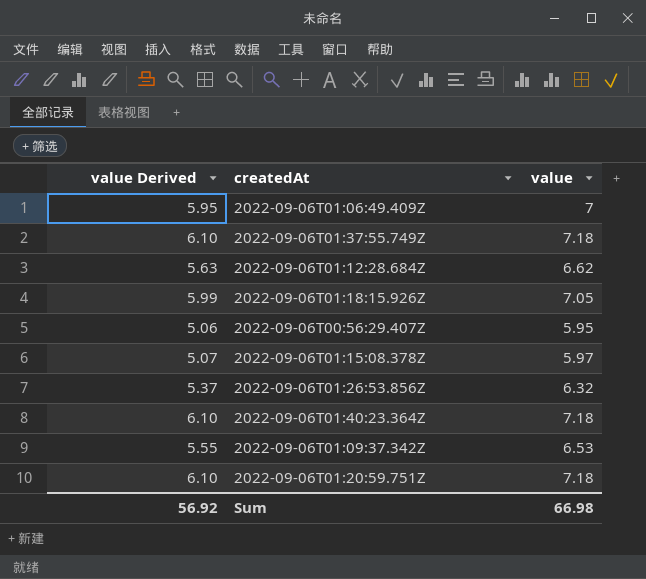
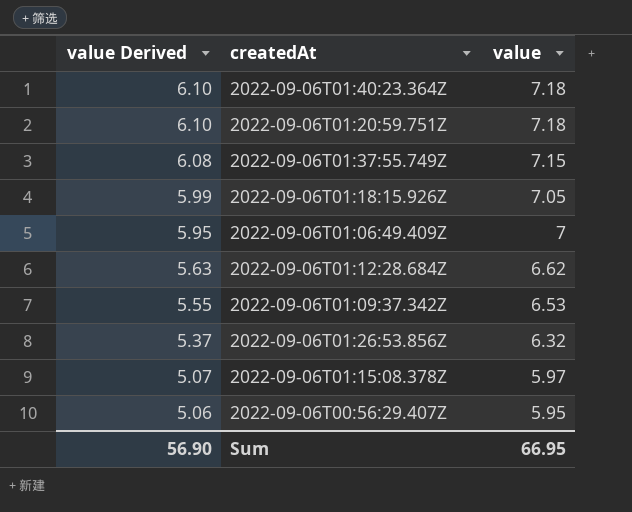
row order: none -> value Derived descending
2022-09-06T01:37:55.749Z | value Derived: 6.10 -> 6.08
2022-09-06T01:37:55.749Z | value: 7.18 -> 7.15
Sum | value Derived: 56.92 -> 56.90
Sum | value: 66.98 -> 66.95

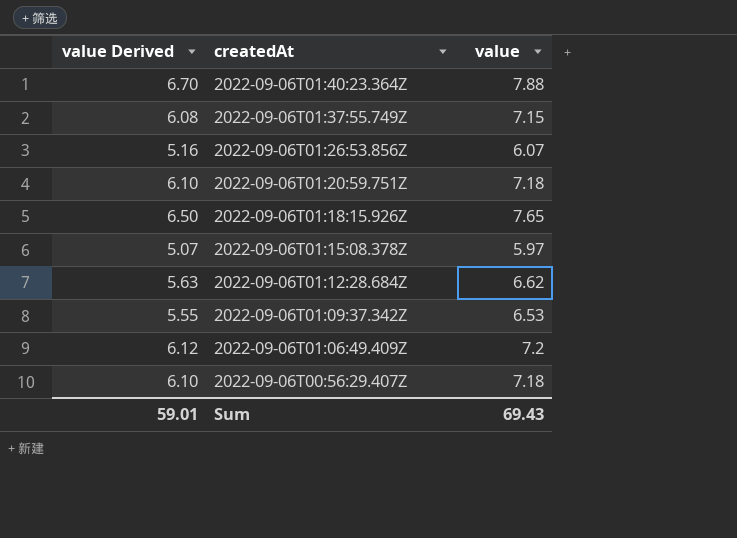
row order: value Derived descending -> createdAt descending
2022-09-06T01:40:23.364Z | value Derived: 6.10 -> 6.70
2022-09-06T01:40:23.364Z | value: 7.18 -> 7.88
2022-09-06T01:26:53.856Z | value Derived: 5.37 -> 5.16
2022-09-06T01:26:53.856Z | value: 6.32 -> 6.07
2022-09-06T01:18:15.926Z | value Derived: 5.99 -> 6.50
2022-09-06T01:18:15.926Z | value: 7.05 -> 7.65
2022-09-06T01:06:49.409Z | value Derived: 5.95 -> 6.12
2022-09-06T01:06:49.409Z | value: 7 -> 7.2
2022-09-06T00:56:29.407Z | value Derived: 5.06 -> 6.10
2022-09-06T00:56:29.407Z | value: 5.95 -> 7.18
Sum | value Derived: 56.90 -> 59.01
Sum | value: 66.95 -> 69.43

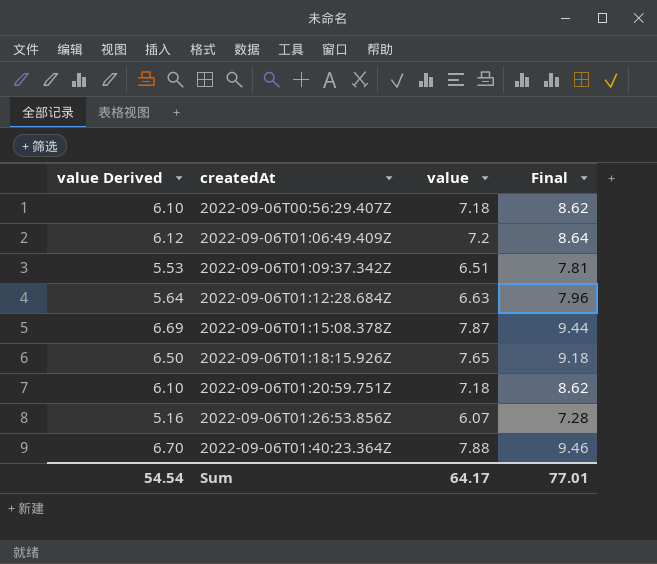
row order: createdAt descending -> createdAt ascending
column Final | formula: none -> [value] * 1.2
row 2022-09-06T01:37:55.749Z: 6.08 | 7.15 -> none
2022-09-06T01:09:37.342Z | value Derived: 5.55 -> 5.53
2022-09-06T01:09:37.342Z | value: 6.53 -> 6.51
2022-09-06T01:12:28.684Z | value Derived: 5.63 -> 5.64
2022-09-06T01:12:28.684Z | value: 6.62 -> 6.63
2022-09-06T01:15:08.378Z | value Derived: 5.07 -> 6.69
2022-09-06T01:15:08.378Z | value: 5.97 -> 7.87
Sum | value Derived: 59.01 -> 54.54
Sum | value: 69.43 -> 64.17

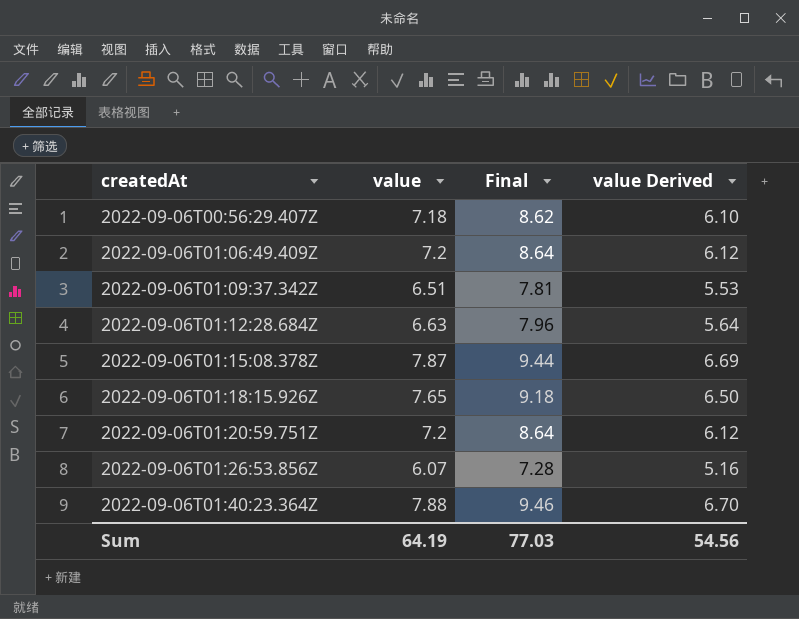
column value Derived | position: 1 -> 4
2022-09-06T01:20:59.751Z | value: 7.18 -> 7.2
2022-09-06T01:20:59.751Z | Final: 8.62 -> 8.64
2022-09-06T01:20:59.751Z | value Derived: 6.10 -> 6.12
Sum | value: 64.17 -> 64.19
Sum | Final: 77.01 -> 77.03
Sum | value Derived: 54.54 -> 54.56

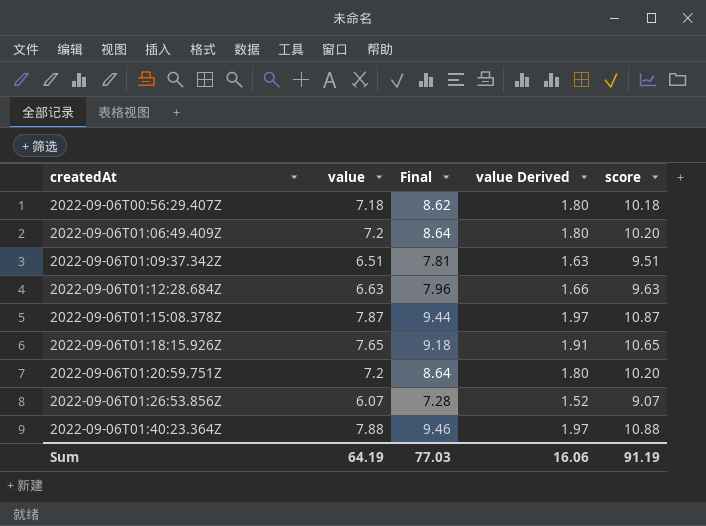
column value Derived | formula: [value] * 0.85 -> [value] * 0.25
column score | formula: none -> [value] + 3
Sum | value Derived: 54.56 -> 16.06

